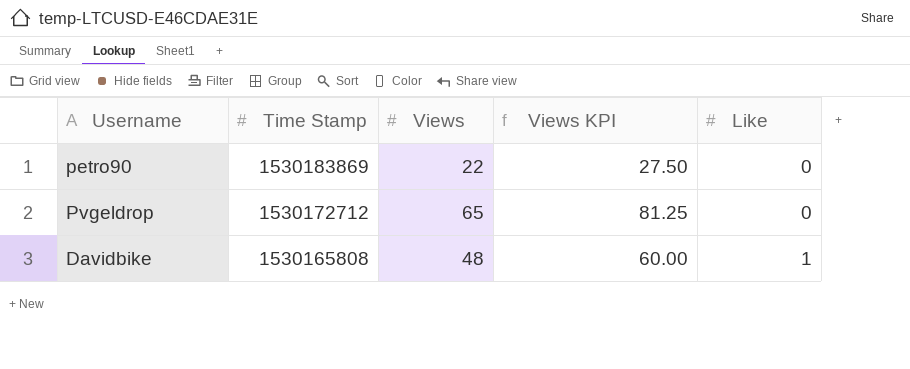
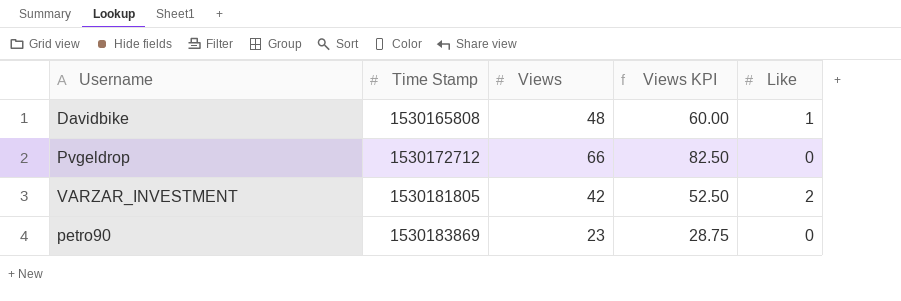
row order: Time Stamp descending -> Time Stamp ascending
Pvgeldrop | Views: 65 -> 66
Pvgeldrop | Views KPI: 81.25 -> 82.50
row VARZAR_INVESTMENT: none -> 1530181805 | 42 | 52.50 | 2
petro90 | Views: 22 -> 23
petro90 | Views KPI: 27.50 -> 28.75

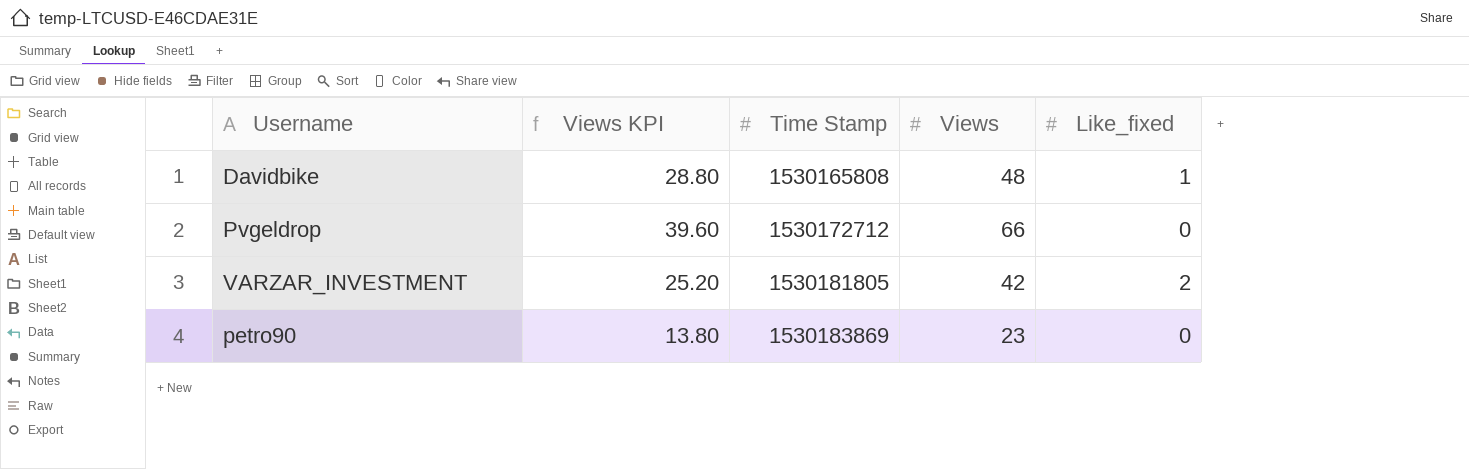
column Views KPI | formula: [Views] * 1.25 -> [Views] * 0.6
column Views KPI | position: 4 -> 2
column name: Like -> Like_fixed

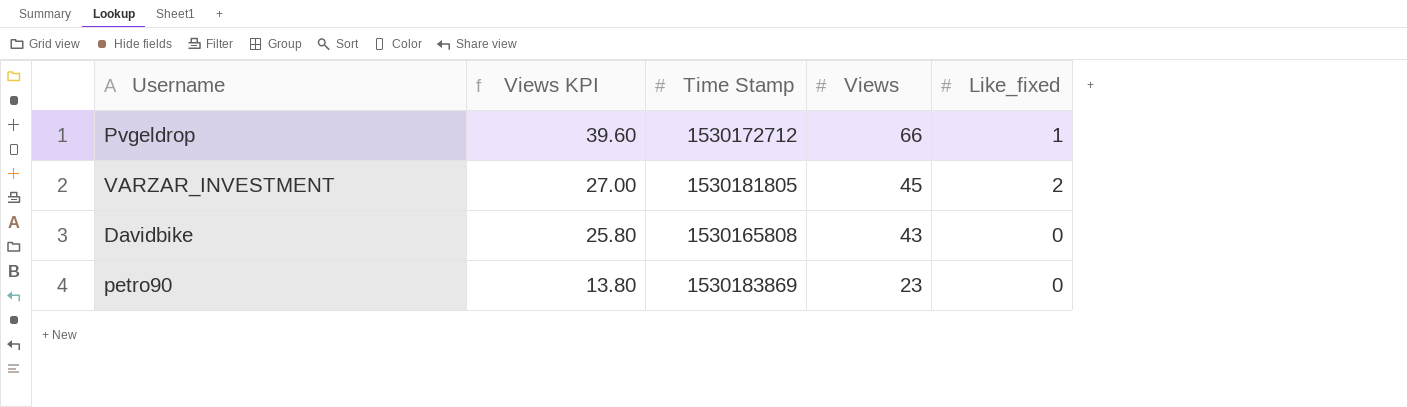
row order: Time Stamp ascending -> Views KPI descending
Pvgeldrop | Like_fixed: 0 -> 1
VARZAR_INVESTMENT | Views KPI: 25.20 -> 27.00
VARZAR_INVESTMENT | Views: 42 -> 45
Davidbike | Views KPI: 28.80 -> 25.80
Davidbike | Views: 48 -> 43
Davidbike | Like_fixed: 1 -> 0

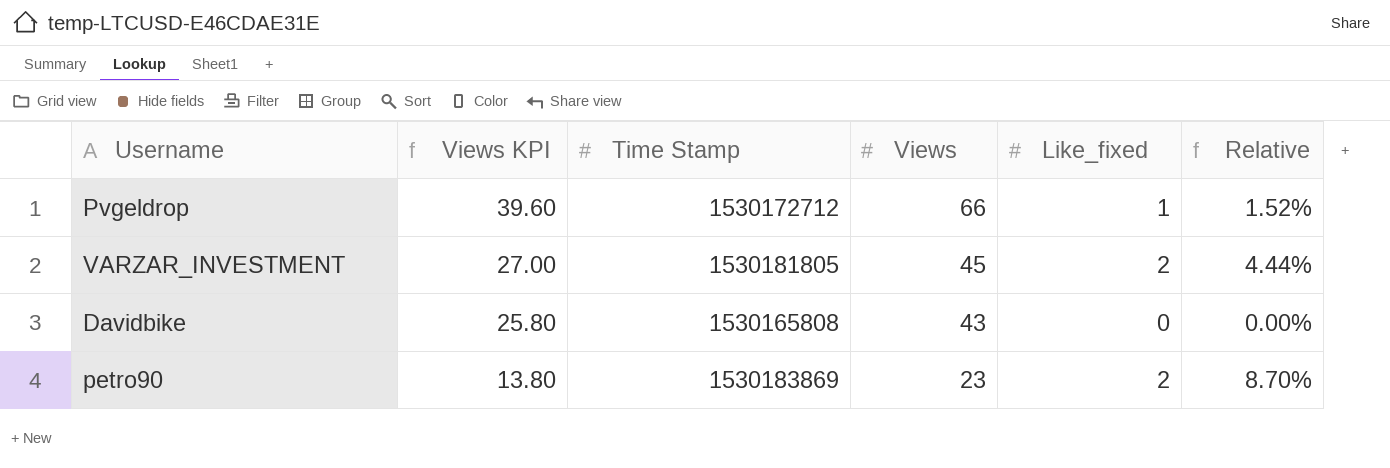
column Relative | formula: none -> [Like_fixed] / [Views]
petro90 | Like_fixed: 0 -> 2

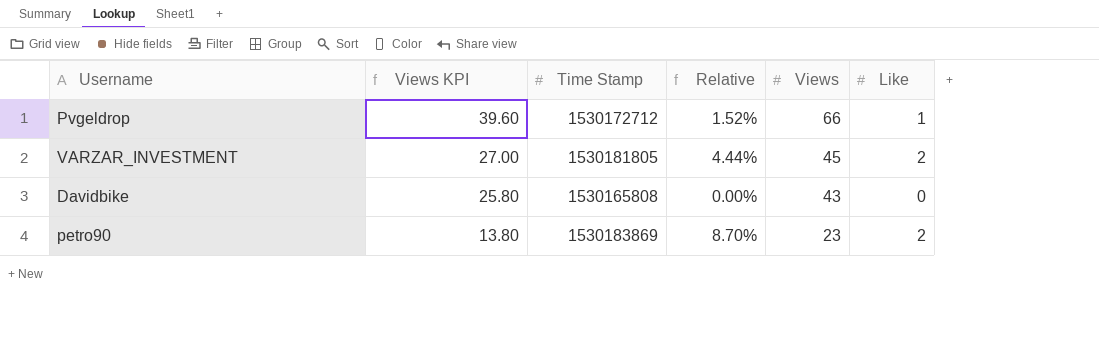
column Relative | position: 6 -> 4
column name: Like_fixed -> Like

